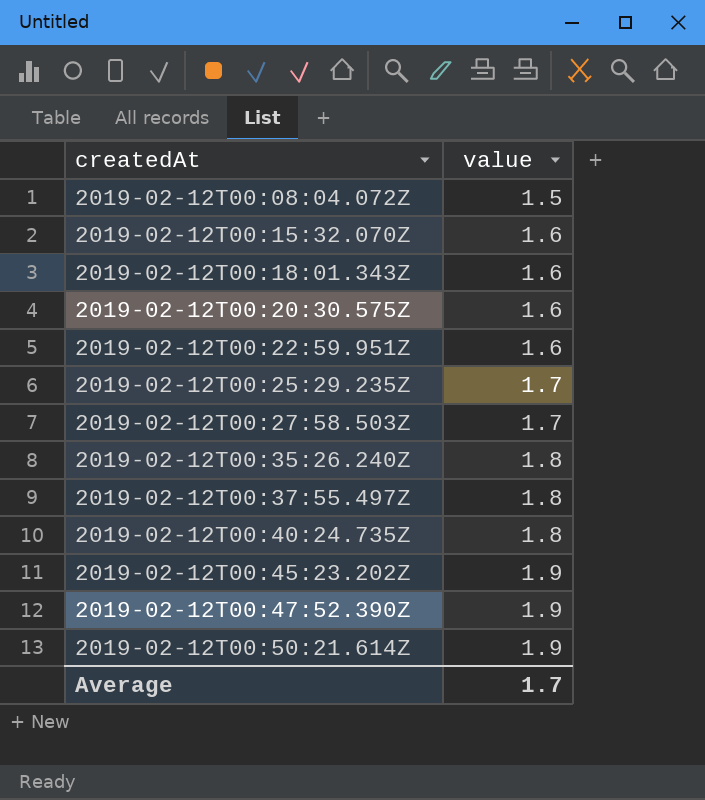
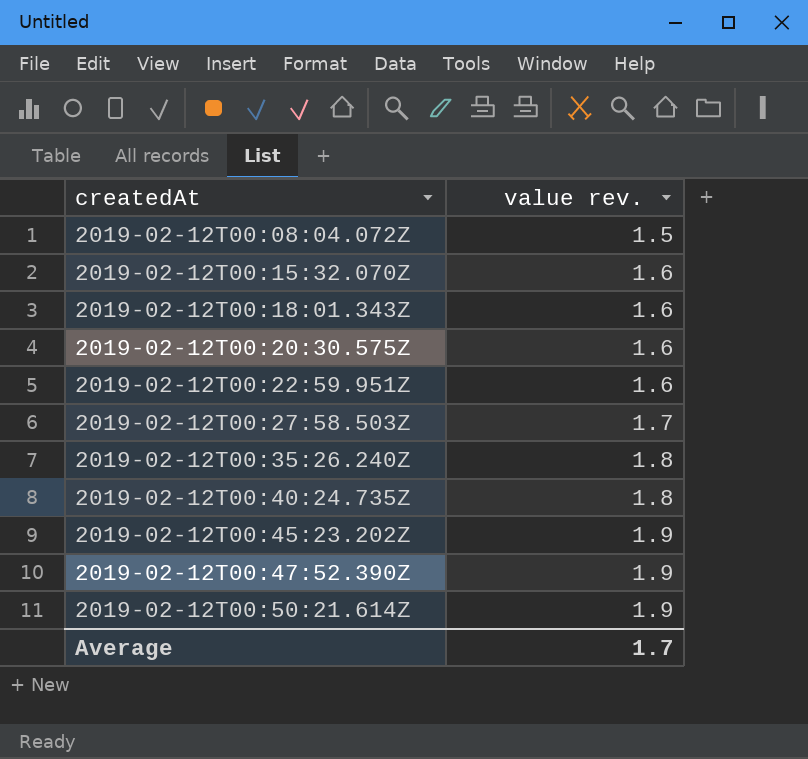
column name: value -> value rev.
row 2019-02-12T00:25:29.235Z: 1.7 -> none
row 2019-02-12T00:37:55.497Z: 1.8 -> none

